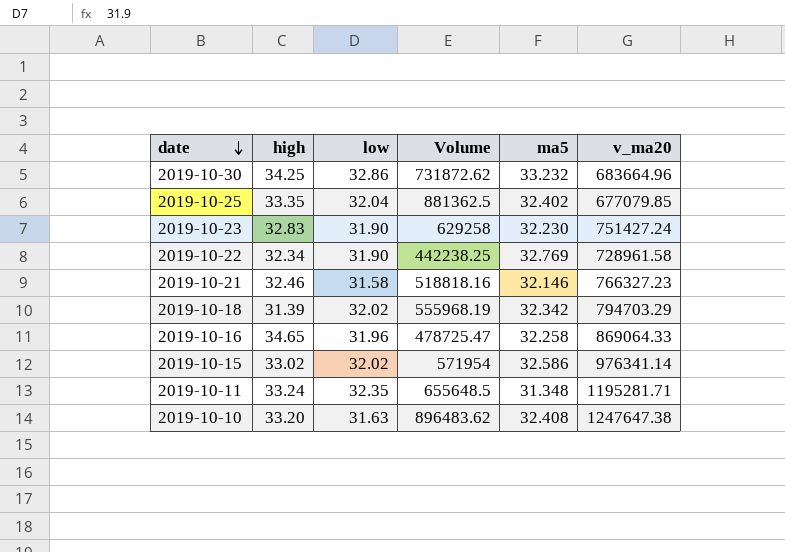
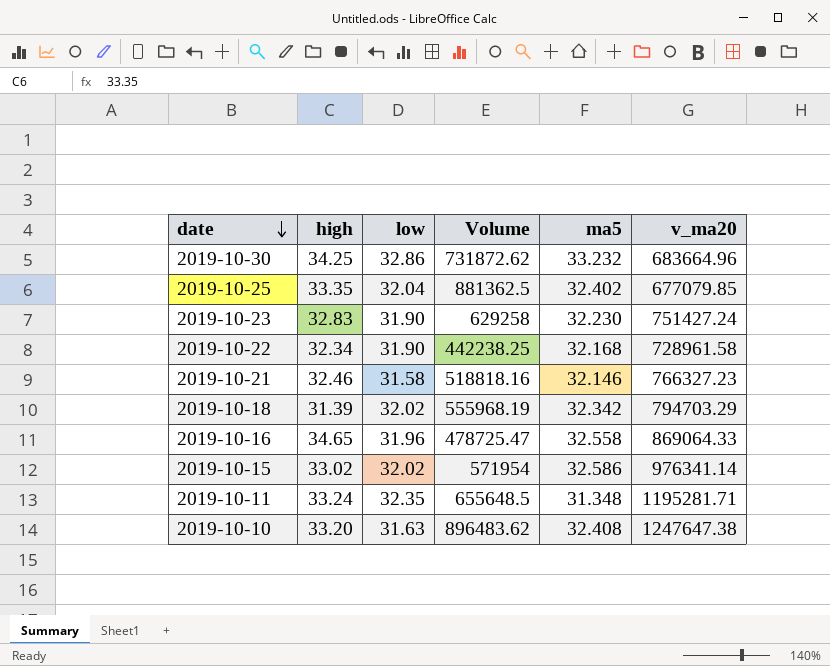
2019-10-22 | ma5: 32.769 -> 32.168
2019-10-16 | ma5: 32.258 -> 32.558

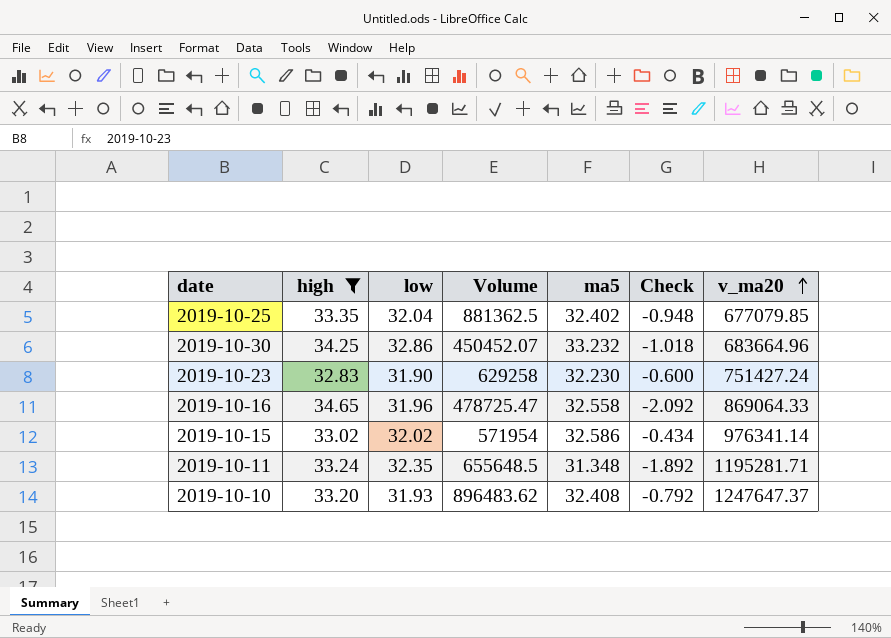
filter: none -> high >= 32.83
row order: date descending -> v_ma20 ascending
column Check | formula: none -> [ma5] - [high]
2019-10-30 | Volume: 731872.62 -> 450452.07
2019-10-10 | low: 31.63 -> 31.93
2019-10-10 | v_ma20: 1247647.38 -> 1247647.37

